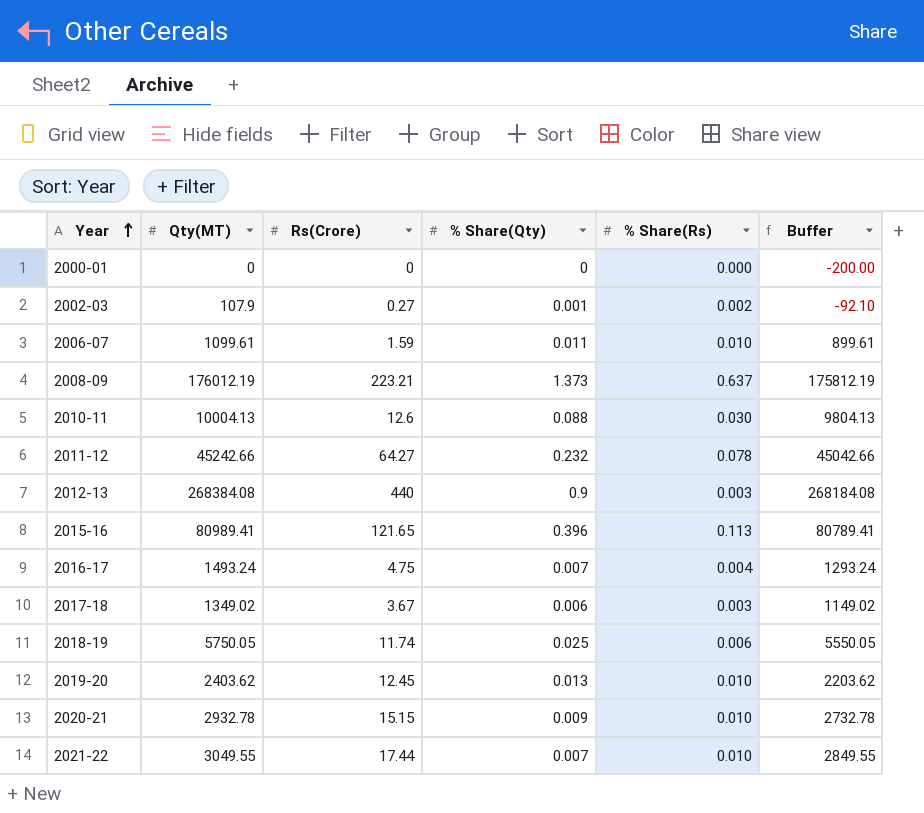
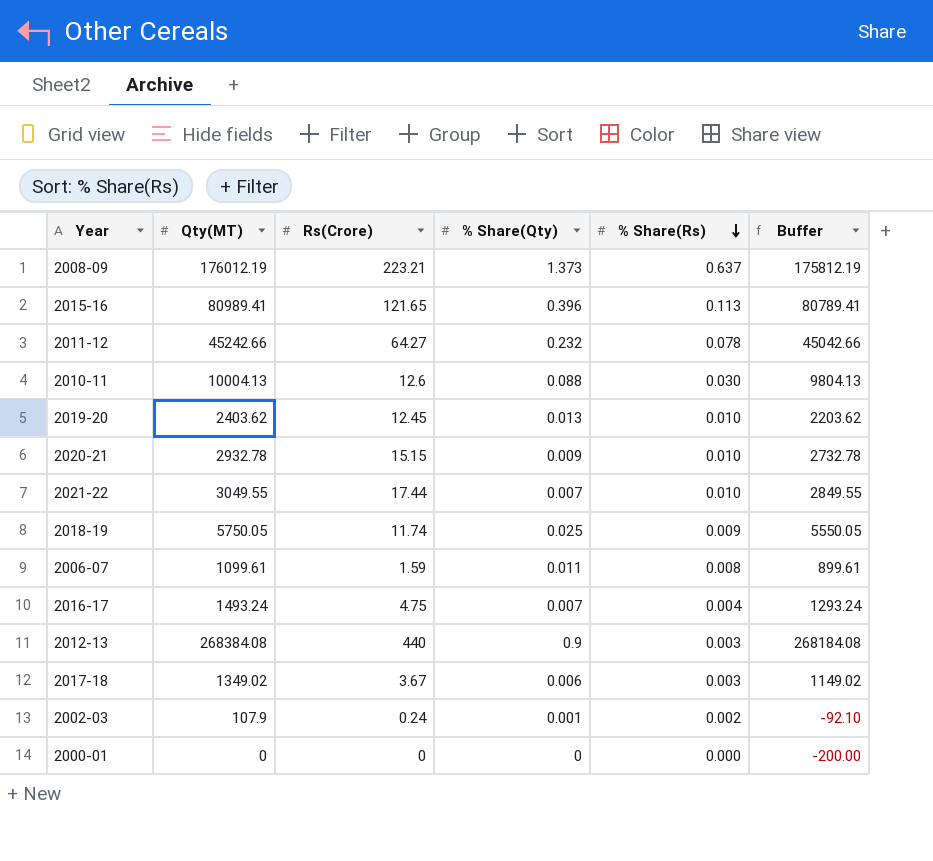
row order: Year ascending -> % Share(Rs) descending
2018-19 | % Share(Rs): 0.006 -> 0.009
2006-07 | % Share(Rs): 0.010 -> 0.008
2002-03 | Rs(Crore): 0.27 -> 0.24

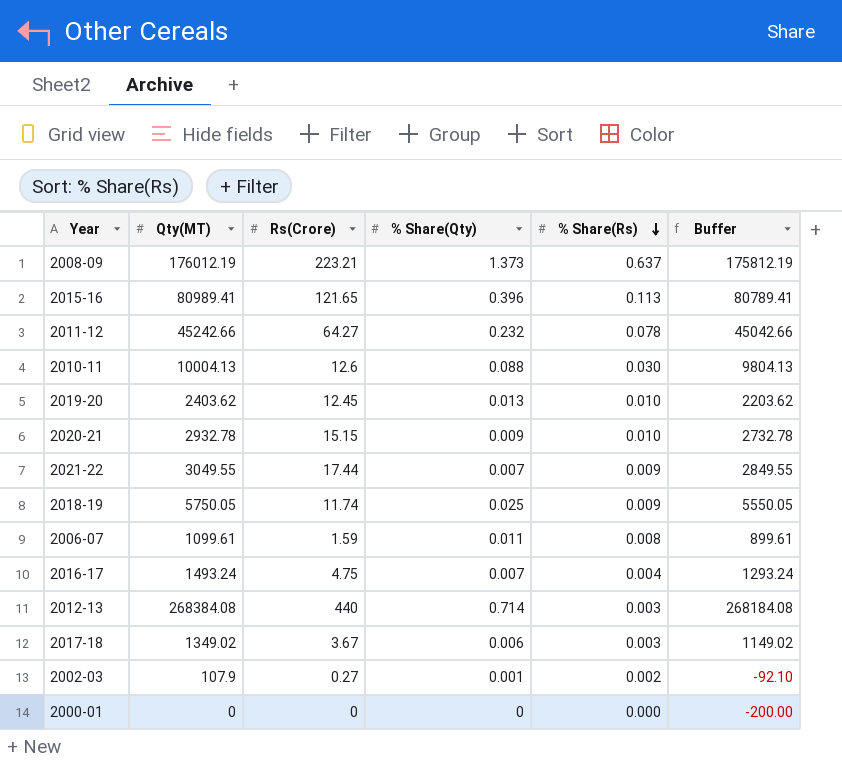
2021-22 | % Share(Rs): 0.010 -> 0.009
2012-13 | % Share(Qty): 0.9 -> 0.714
2002-03 | Rs(Crore): 0.24 -> 0.27

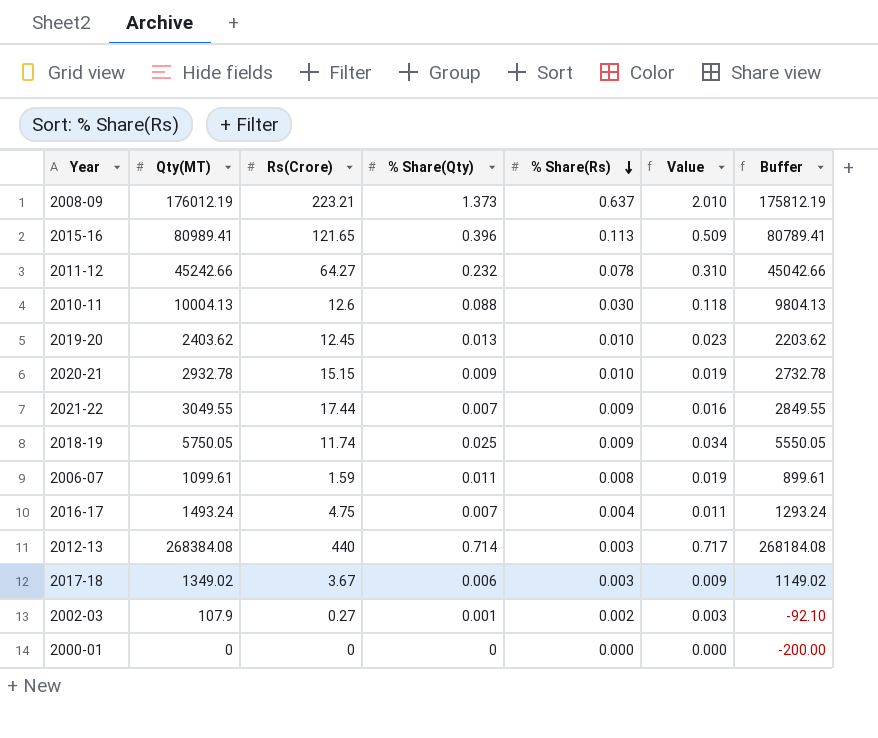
column Value | formula: none -> [% Share(Qty)] + [% Share(Rs)]

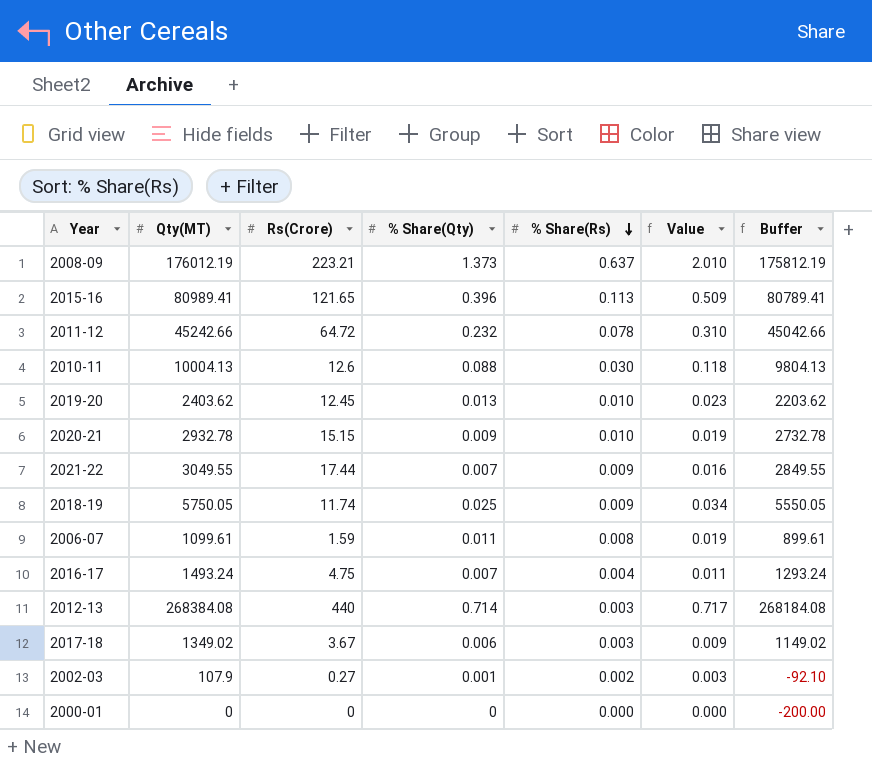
2011-12 | Rs(Crore): 64.27 -> 64.72

